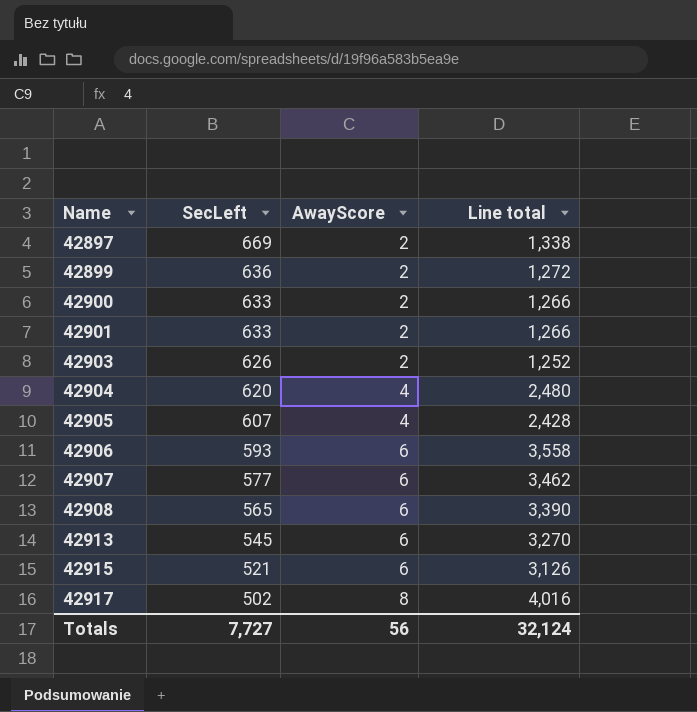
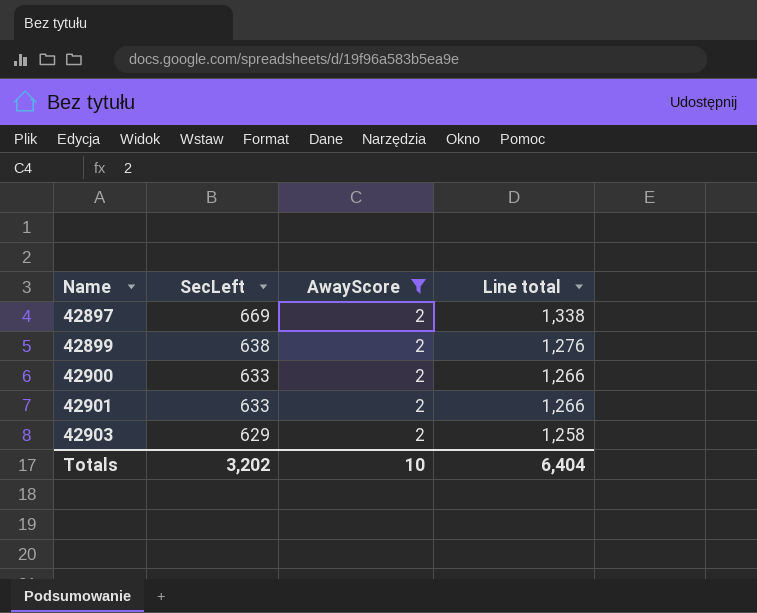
filter: none -> AwayScore = 2
42899 | SecLeft: 636 -> 638
42899 | Line total: 1,272 -> 1,276
42903 | SecLeft: 626 -> 629
42903 | Line total: 1,252 -> 1,258
Totals | SecLeft: 7,727 -> 3,202
Totals | AwayScore: 56 -> 10
Totals | Line total: 32,124 -> 6,404

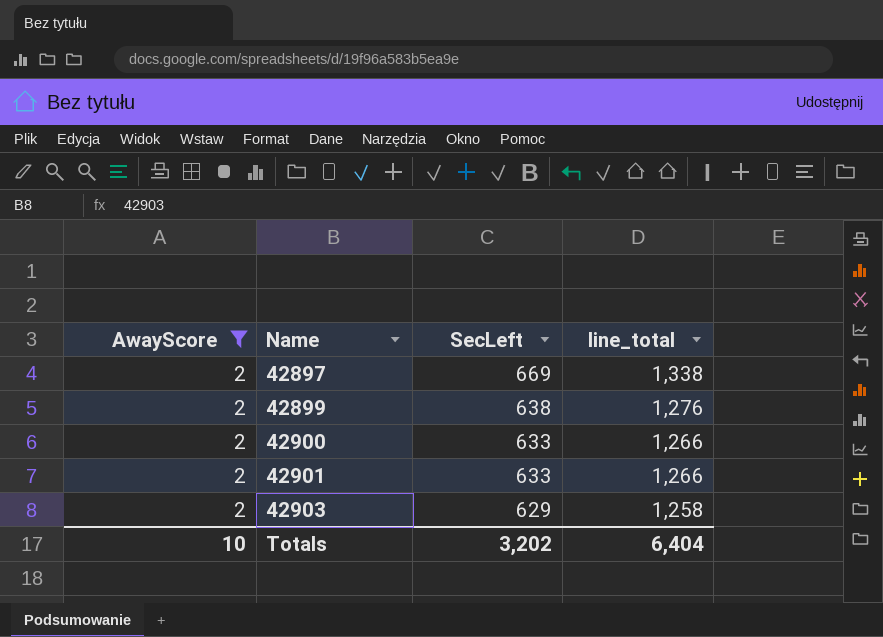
column AwayScore | position: 3 -> 1
column name: Line total -> line_total

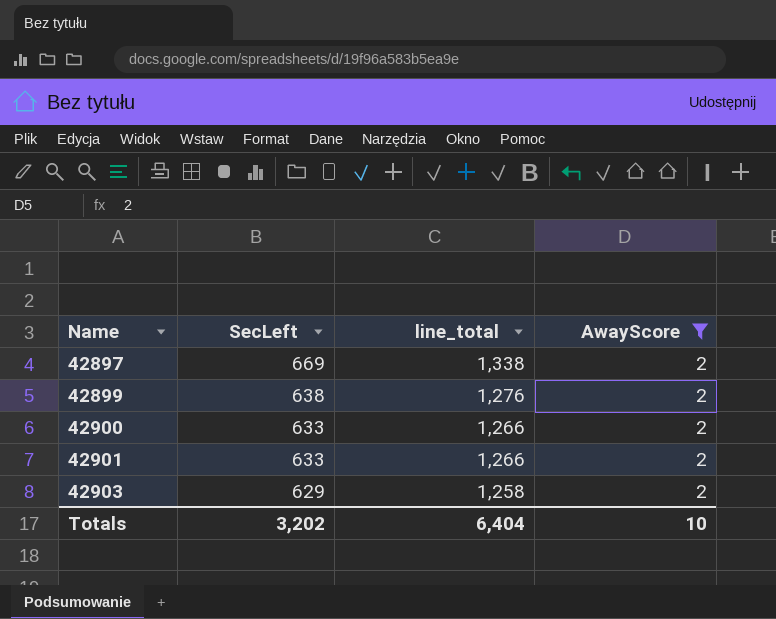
column AwayScore | position: 1 -> 4

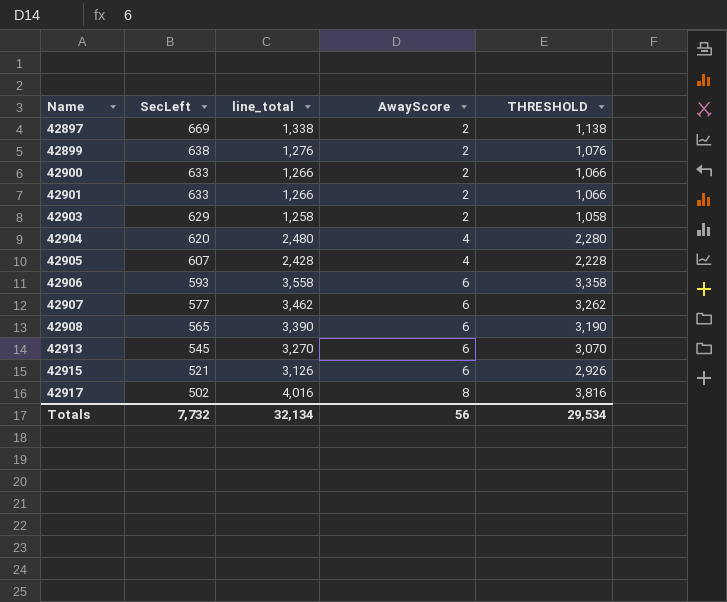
filter: AwayScore = 2 -> none
column THRESHOLD | formula: none -> [line_total] - 200
Totals | SecLeft: 3,202 -> 7,732
Totals | line_total: 6,404 -> 32,134
Totals | AwayScore: 10 -> 56

